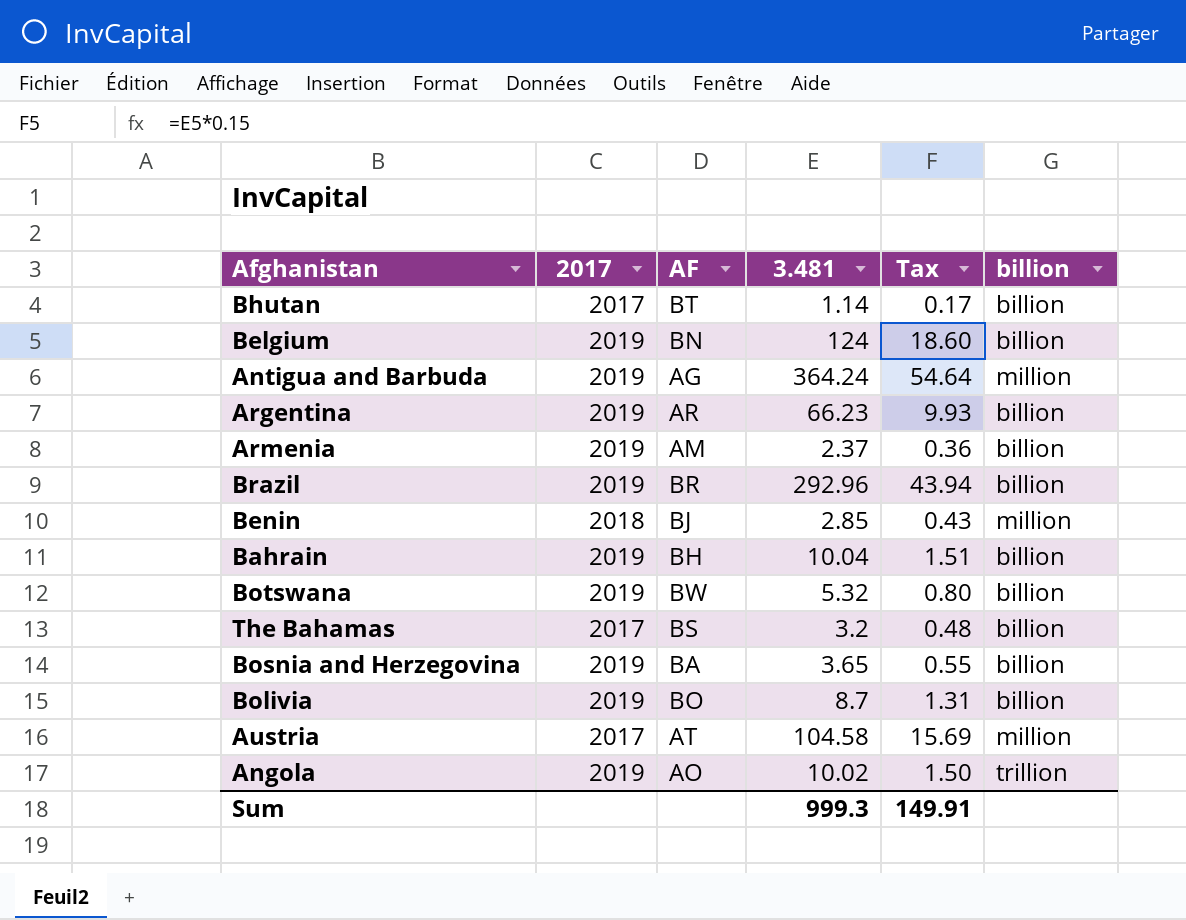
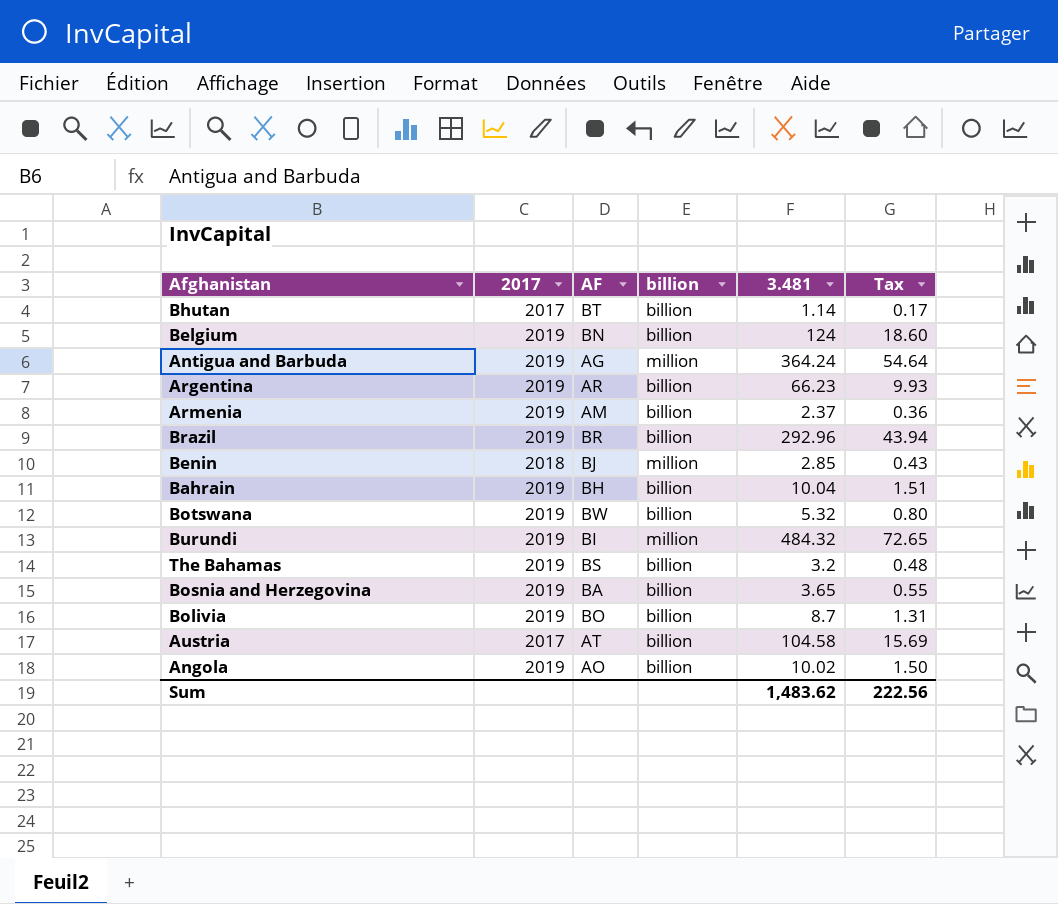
column billion | position: 6 -> 4
row Burundi: none -> 2019 | BI | million | 484.32 | 72.65
The Bahamas | 2017: 2017 -> 2019
Austria | billion: million -> billion
Angola | billion: trillion -> billion
Sum | 3.481: 999.3 -> 1,483.62
Sum | Tax: 149.91 -> 222.56

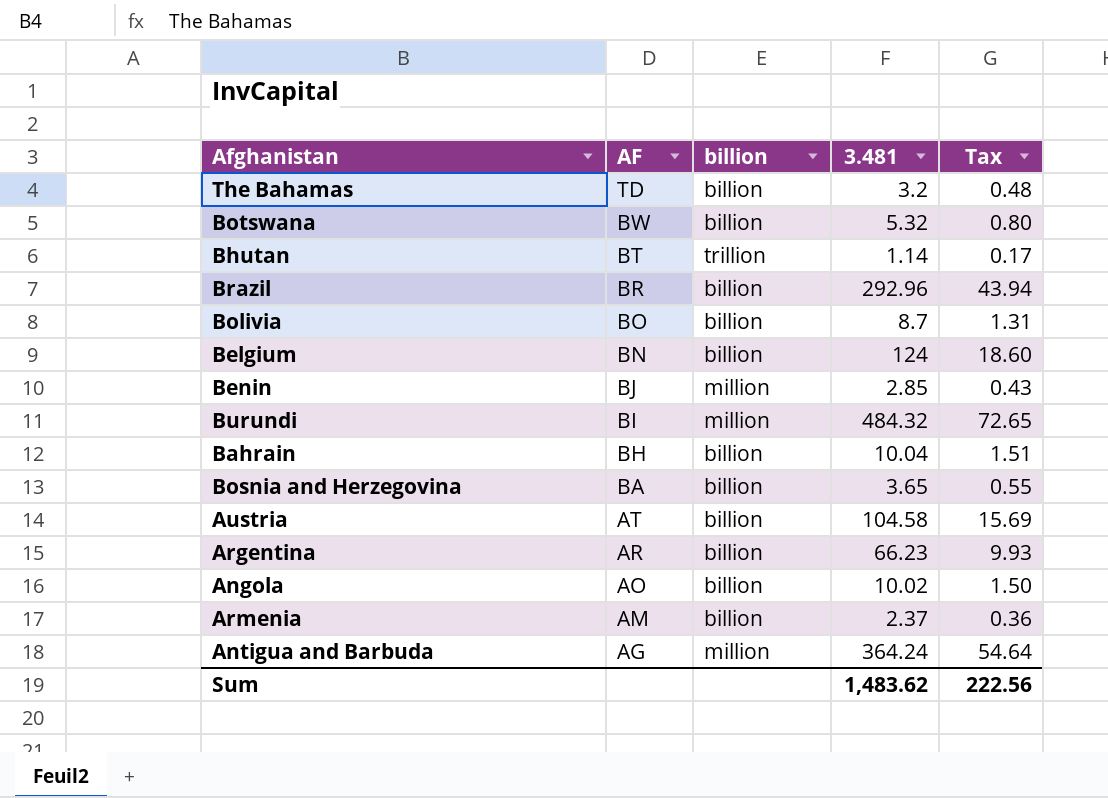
row order: none -> AF descending
column 2017 | position: 2 -> none
The Bahamas | AF: BS -> TD
Bhutan | billion: billion -> trillion

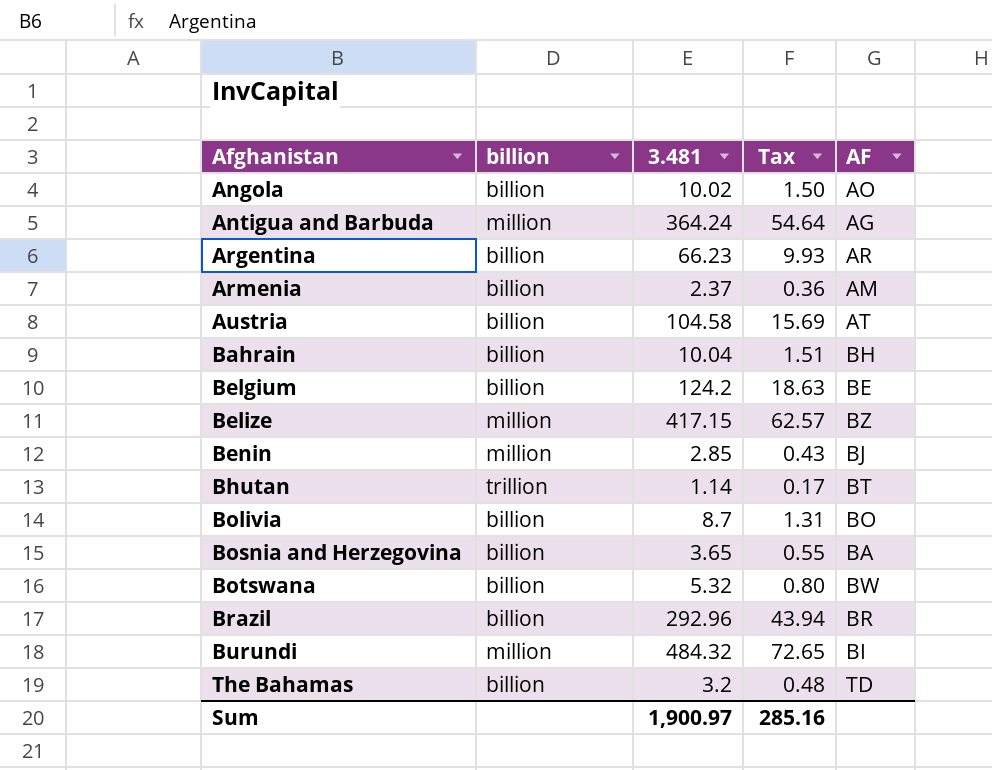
row order: AF descending -> Afghanistan ascending
column AF | position: 2 -> 5
Belgium | 3.481: 124 -> 124.2
Belgium | Tax: 18.60 -> 18.63
Belgium | AF: BN -> BE
row Belize: none -> million | 417.15 | 62.57 | BZ
Sum | 3.481: 1,483.62 -> 1,900.97
Sum | Tax: 222.56 -> 285.16

